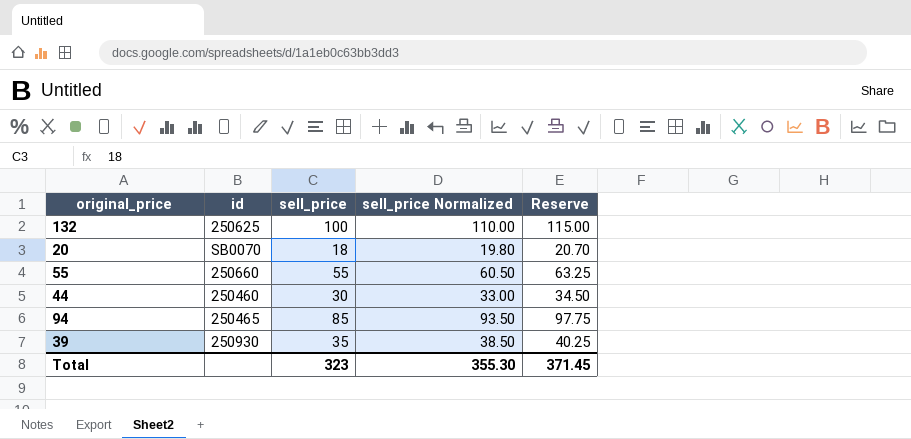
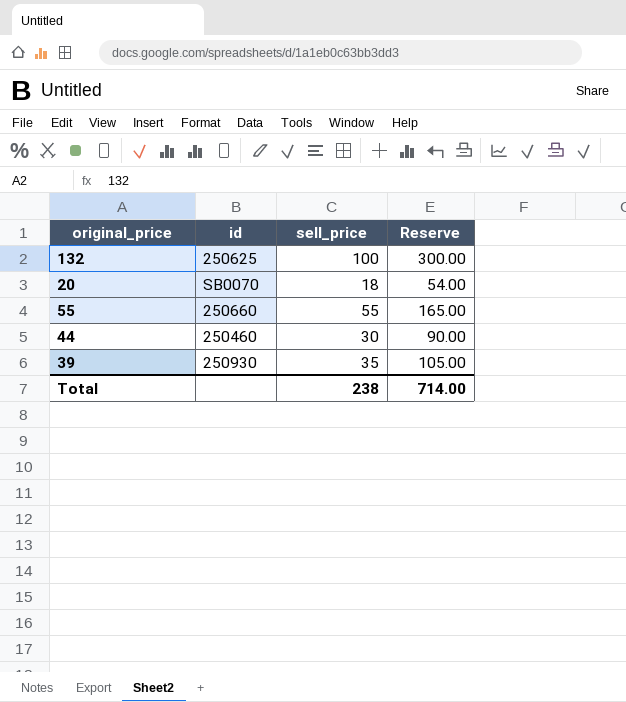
column sell_price Normalized | formula: [sell_price] * 1.1 -> none
column Reserve | formula: [sell_price] * 1.15 -> [sell_price] * 3
row 94: 250465 | 85 | 93.50 | 97.75 -> none
Total | sell_price: 323 -> 238
Total | Reserve: 371.45 -> 714.00

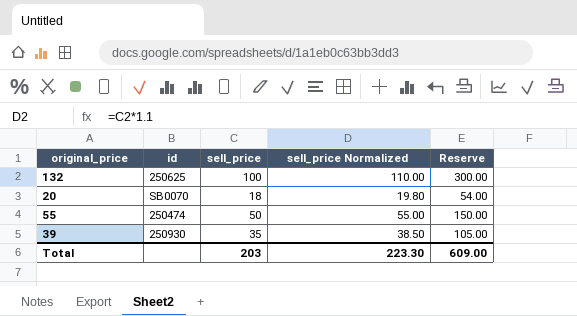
column sell_price Normalized | formula: none -> [sell_price] * 1.1
row 44: 250460 | 30 | 90.00 -> none
55 | id: 250660 -> 250474
55 | sell_price: 55 -> 50
55 | Reserve: 165.00 -> 150.00
Total | sell_price: 238 -> 203
Total | Reserve: 714.00 -> 609.00

